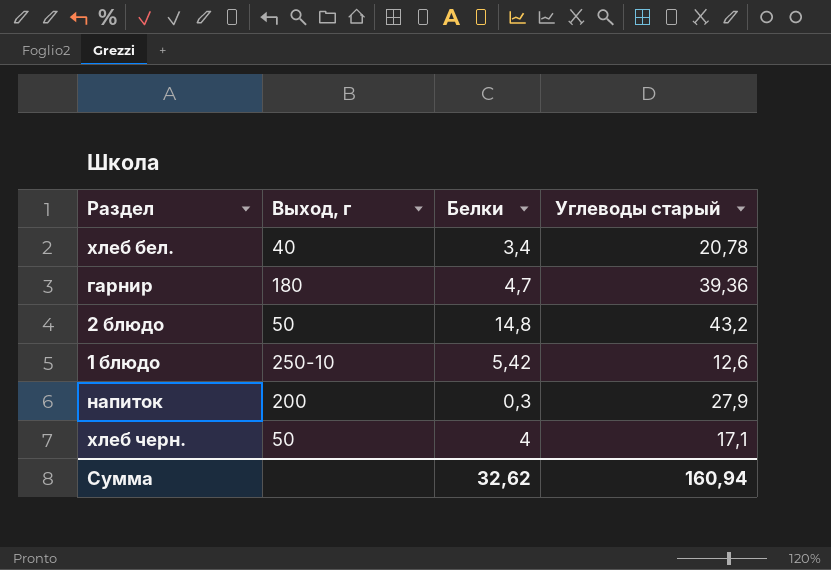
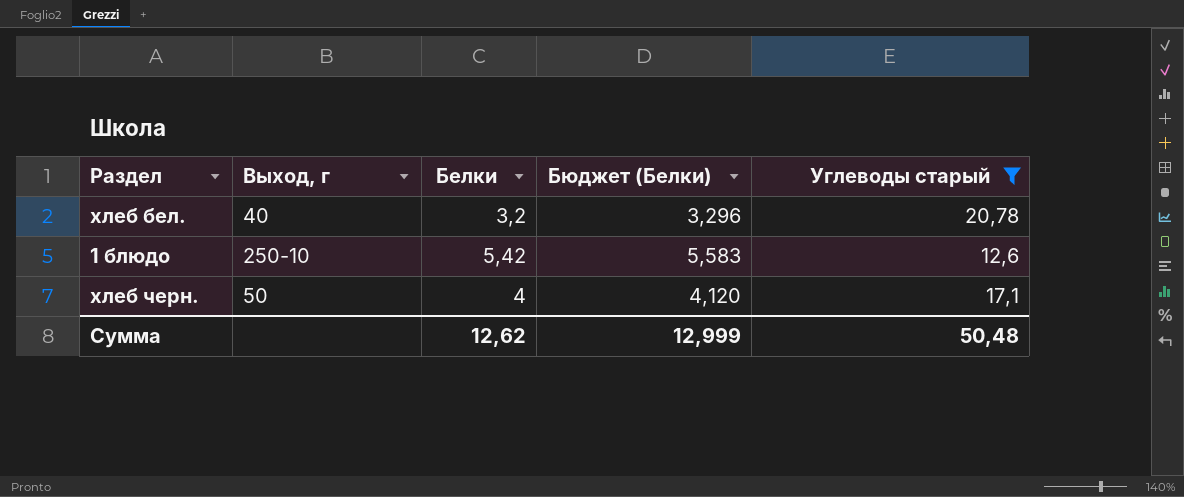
filter: none -> Углеводы старый <= 20,78
column Бюджет (Белки) | formula: none -> [Белки] * 1,03
хлеб бел. | Белки: 3,4 -> 3,2
Сумма | Белки: 32,62 -> 12,62
Сумма | Углеводы старый: 160,94 -> 50,48

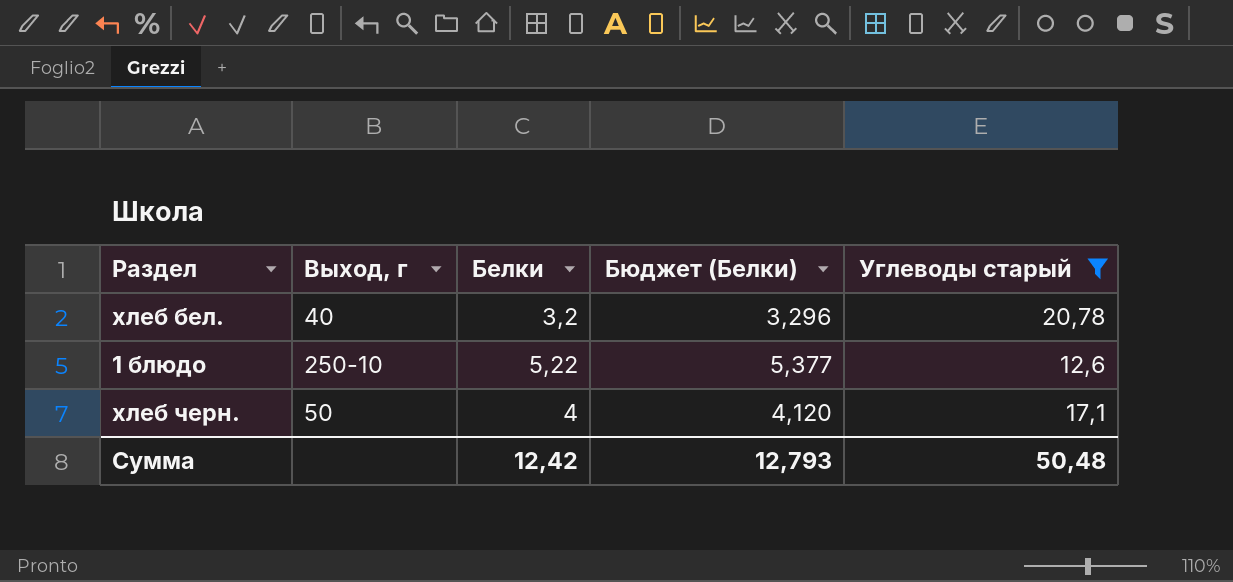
1 блюдо | Белки: 5,42 -> 5,22
1 блюдо | Бюджет (Белки): 5,583 -> 5,377
Сумма | Белки: 12,62 -> 12,42
Сумма | Бюджет (Белки): 12,999 -> 12,793

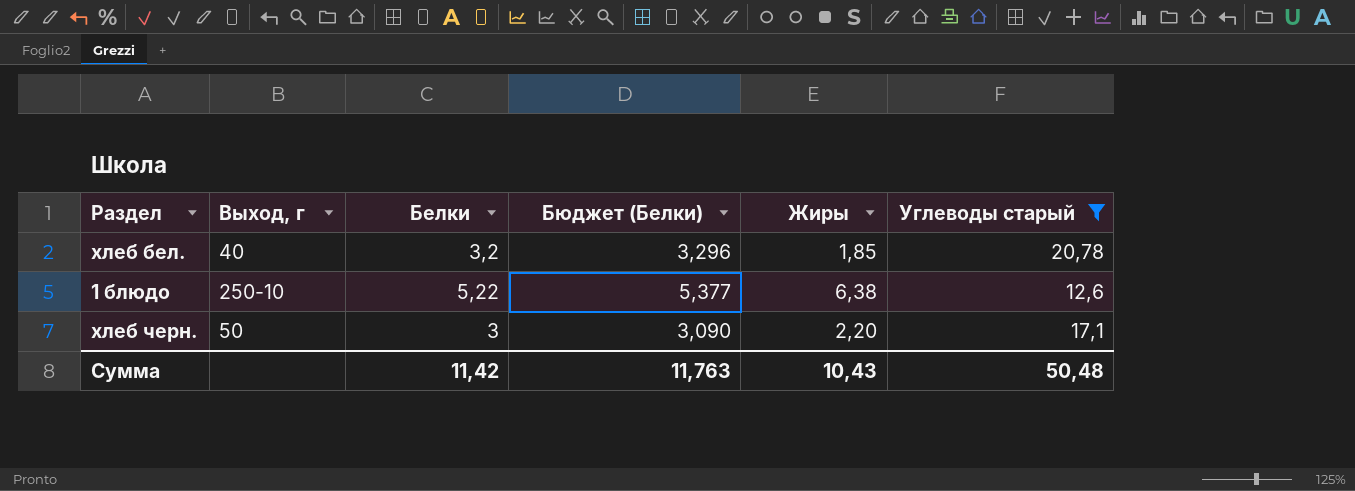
column Жиры | position: none -> 5
хлеб черн. | Белки: 4 -> 3
хлеб черн. | Бюджет (Белки): 4,120 -> 3,090
Сумма | Белки: 12,42 -> 11,42
Сумма | Бюджет (Белки): 12,793 -> 11,763

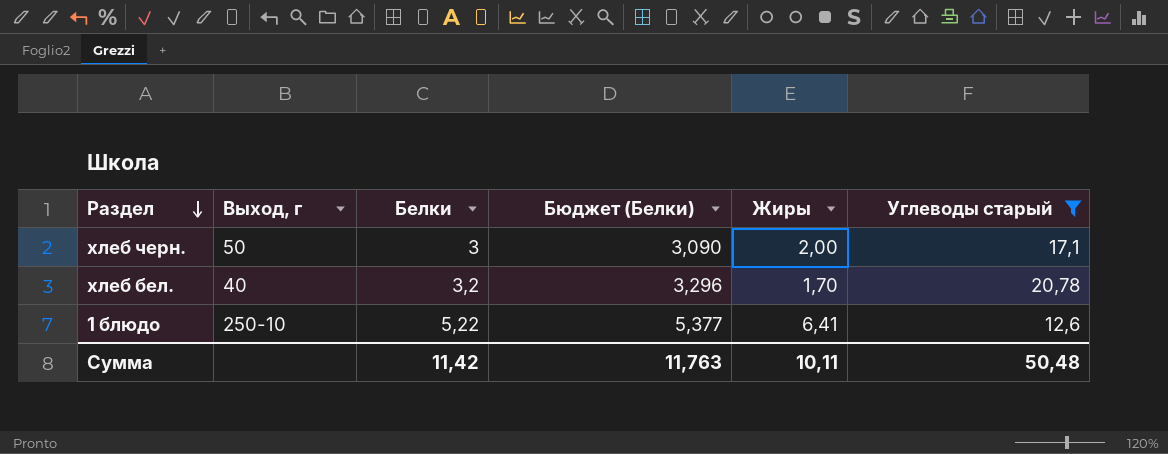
row order: none -> Раздел descending
хлеб черн. | Жиры: 2,20 -> 2,00
хлеб бел. | Жиры: 1,85 -> 1,70
1 блюдо | Жиры: 6,38 -> 6,41
Сумма | Жиры: 10,43 -> 10,11

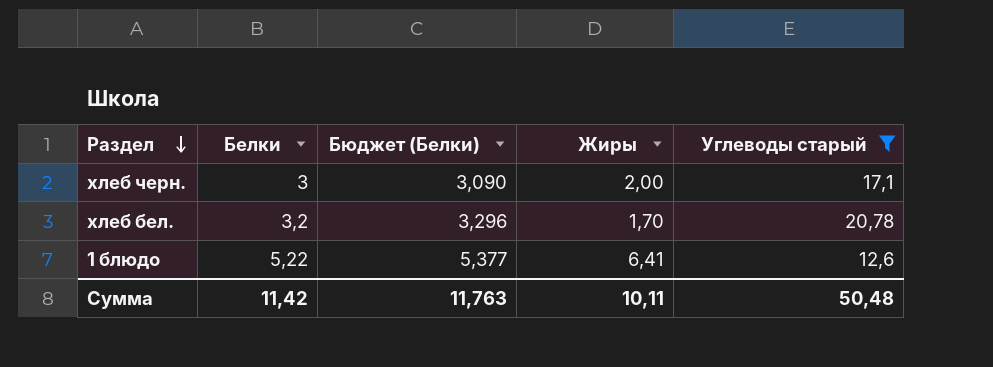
column Выход, г | position: 2 -> none

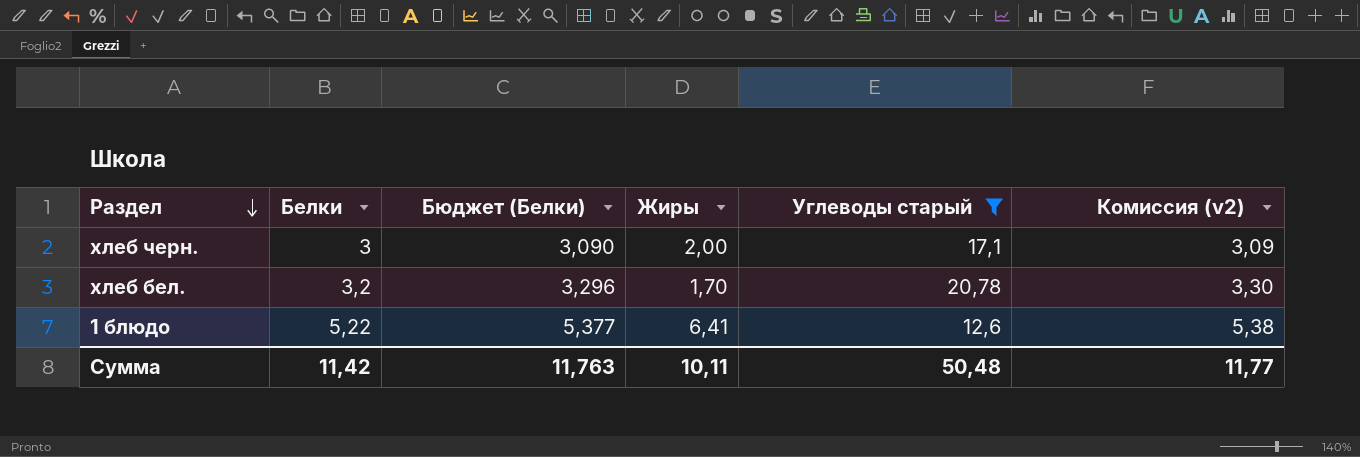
column Комиссия (v2) | formula: none -> [Белки] * 1,03

